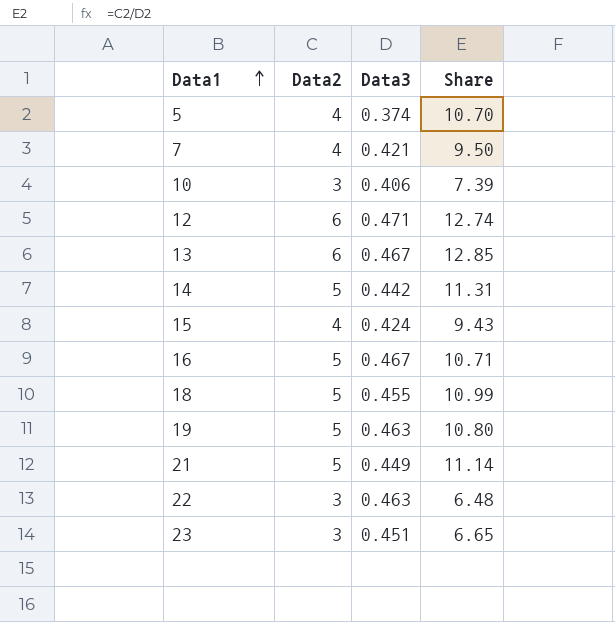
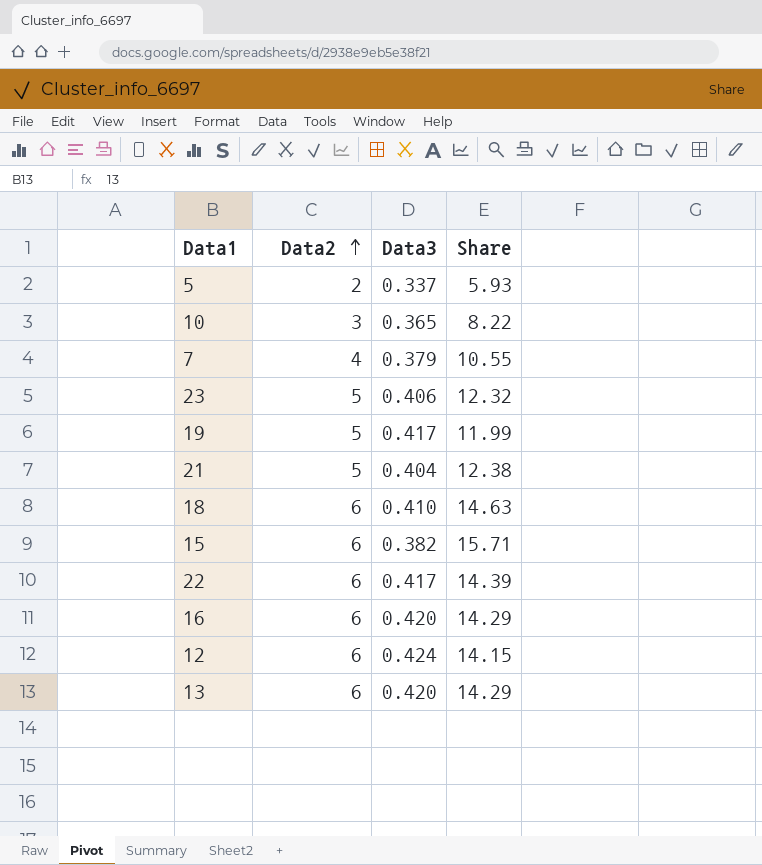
row order: Data1 ascending -> Data2 ascending
row 14: 5 | 0.442 | 11.31 -> none
5 | Data2: 4 -> 2
5 | Data3: 0.374 -> 0.337
5 | Share: 10.70 -> 5.93
10 | Data3: 0.406 -> 0.365
10 | Share: 7.39 -> 8.22
7 | Data3: 0.421 -> 0.379
7 | Share: 9.50 -> 10.55
23 | Data2: 3 -> 5
23 | Data3: 0.451 -> 0.406
23 | Share: 6.65 -> 12.32
19 | Data3: 0.463 -> 0.417
19 | Share: 10.80 -> 11.99
21 | Data3: 0.449 -> 0.404
21 | Share: 11.14 -> 12.38
18 | Data2: 5 -> 6
18 | Data3: 0.455 -> 0.410
18 | Share: 10.99 -> 14.63
15 | Data2: 4 -> 6
15 | Data3: 0.424 -> 0.382
15 | Share: 9.43 -> 15.71
22 | Data2: 3 -> 6
22 | Data3: 0.463 -> 0.417
22 | Share: 6.48 -> 14.39
16 | Data2: 5 -> 6
16 | Data3: 0.467 -> 0.420
16 | Share: 10.71 -> 14.29
12 | Data3: 0.471 -> 0.424
12 | Share: 12.74 -> 14.15
13 | Data3: 0.467 -> 0.420
13 | Share: 12.85 -> 14.29

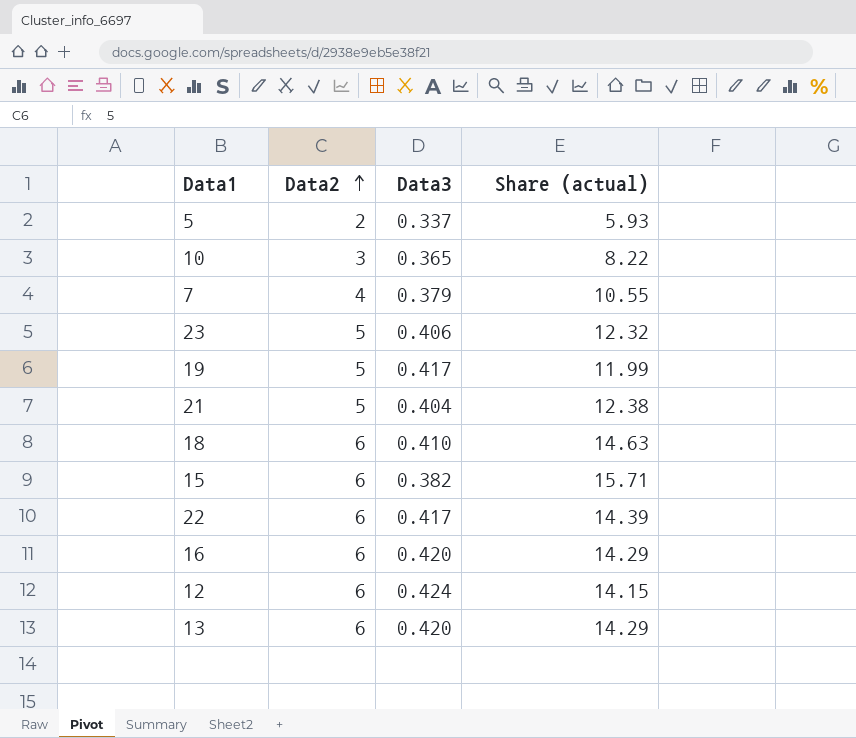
column name: Share -> Share (actual)

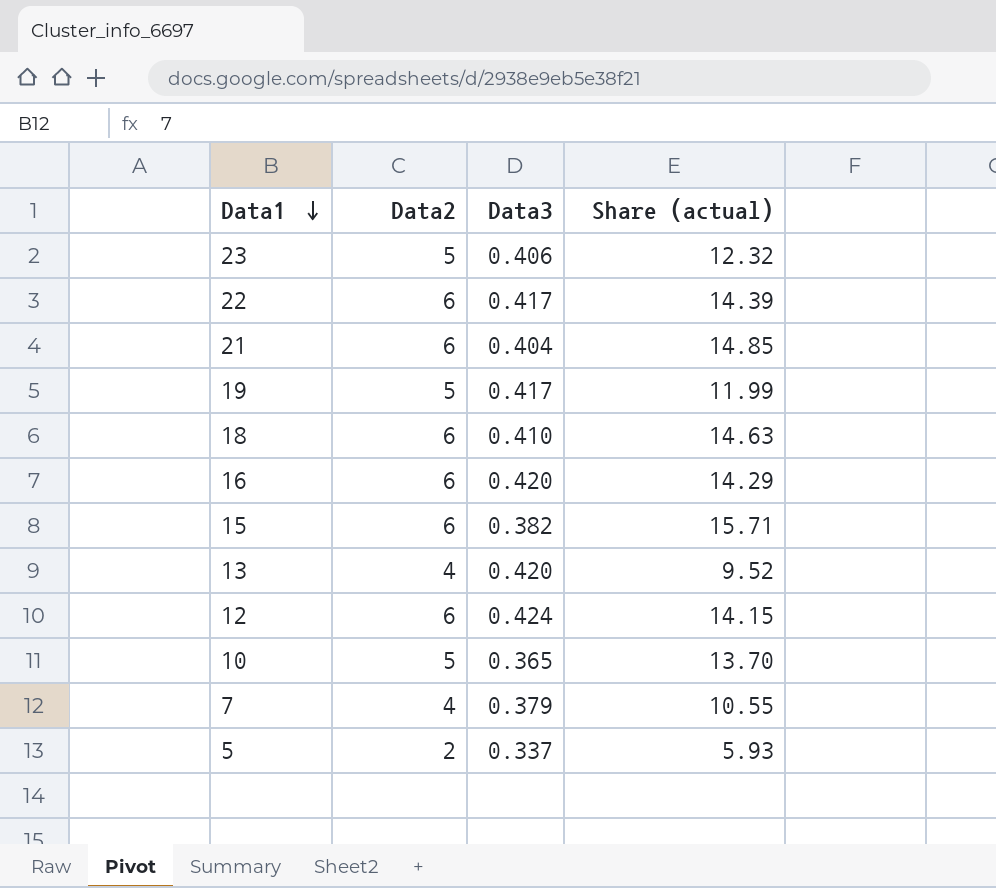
row order: Data2 ascending -> Data1 descending
21 | Data2: 5 -> 6
21 | Share (actual): 12.38 -> 14.85
13 | Data2: 6 -> 4
13 | Share (actual): 14.29 -> 9.52
10 | Data2: 3 -> 5
10 | Share (actual): 8.22 -> 13.70

